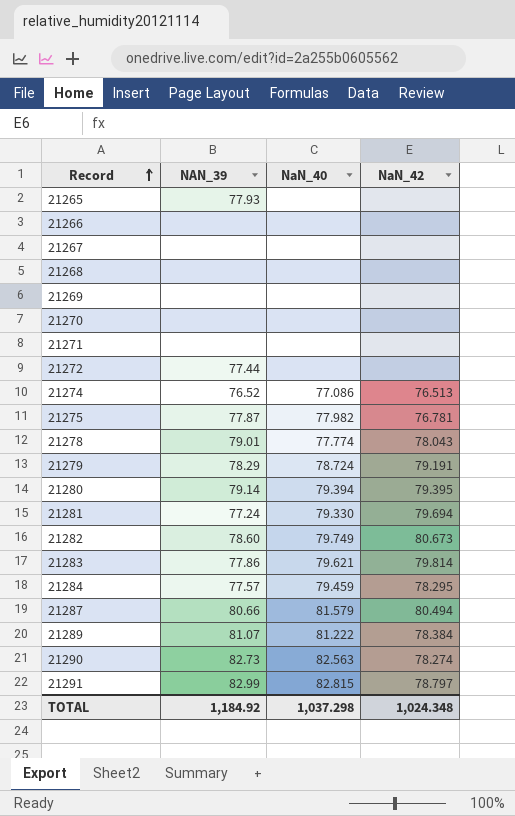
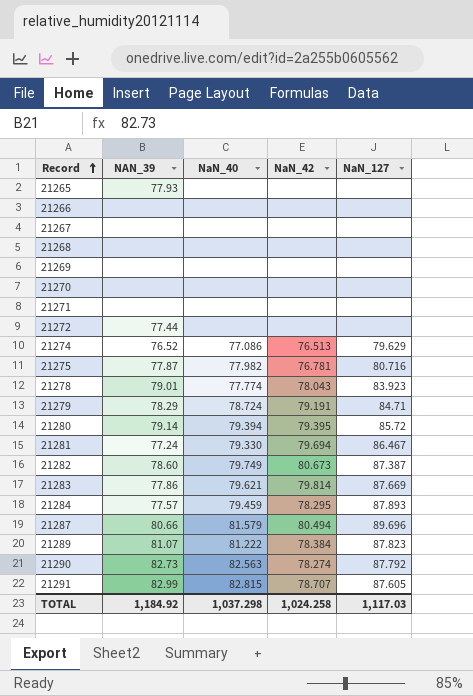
column NaN_127 | position: none -> 5
21291 | NaN_42: 78.797 -> 78.707
TOTAL | NaN_42: 1,024.348 -> 1,024.258

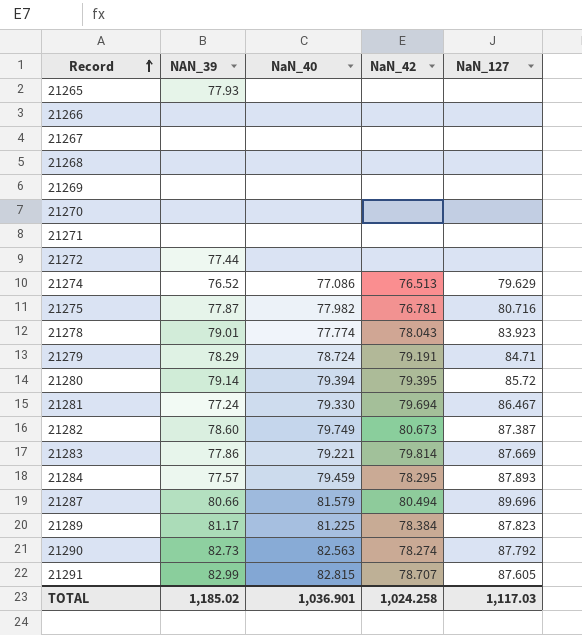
21283 | NaN_40: 79.621 -> 79.221
21289 | NAN_39: 81.07 -> 81.17
21289 | NaN_40: 81.222 -> 81.225
TOTAL | NAN_39: 1,184.92 -> 1,185.02
TOTAL | NaN_40: 1,037.298 -> 1,036.901

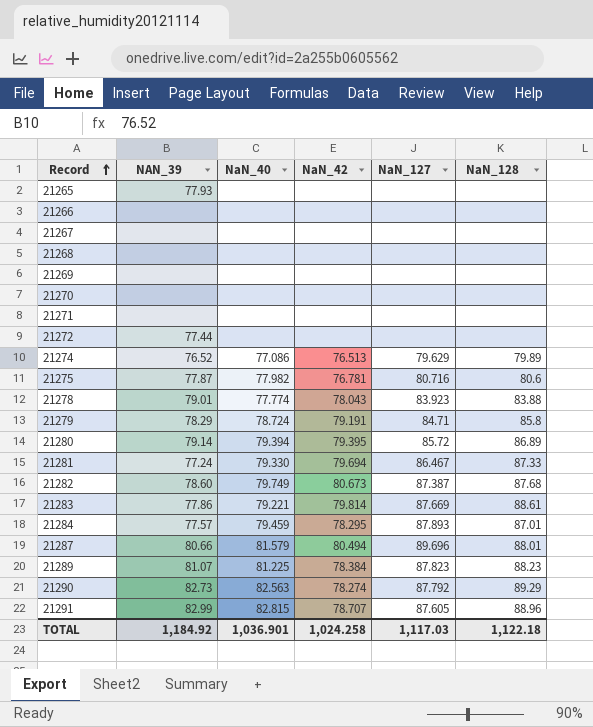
column NaN_128 | position: none -> 6
21289 | NAN_39: 81.17 -> 81.07
TOTAL | NAN_39: 1,185.02 -> 1,184.92

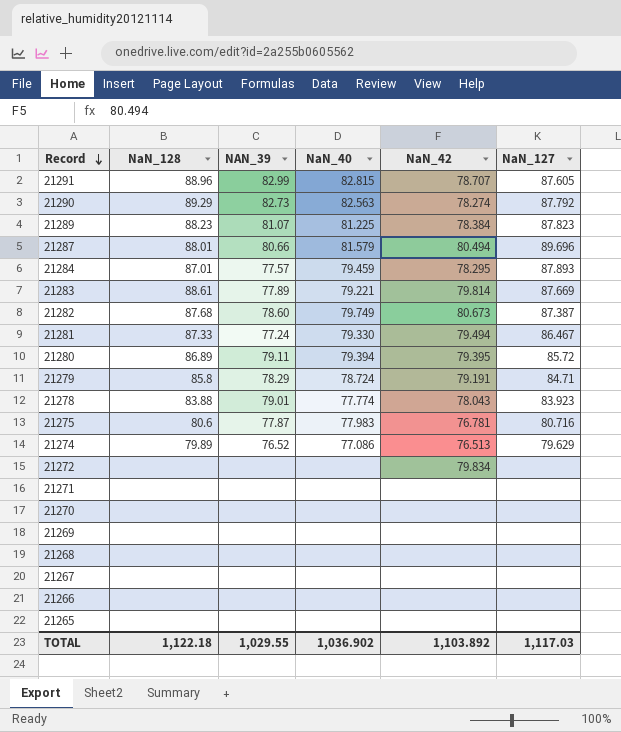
row order: Record ascending -> Record descending
column NaN_128 | position: 6 -> 2
21283 | NAN_39: 77.86 -> 77.89
21281 | NaN_42: 79.694 -> 79.494
21280 | NAN_39: 79.14 -> 79.11
21275 | NaN_40: 77.982 -> 77.983
21272 | NAN_39: 77.44 -> none
21272 | NaN_42: none -> 79.834
21265 | NAN_39: 77.93 -> none
TOTAL | NAN_39: 1,184.92 -> 1,029.55
TOTAL | NaN_40: 1,036.901 -> 1,036.902
TOTAL | NaN_42: 1,024.258 -> 1,103.892

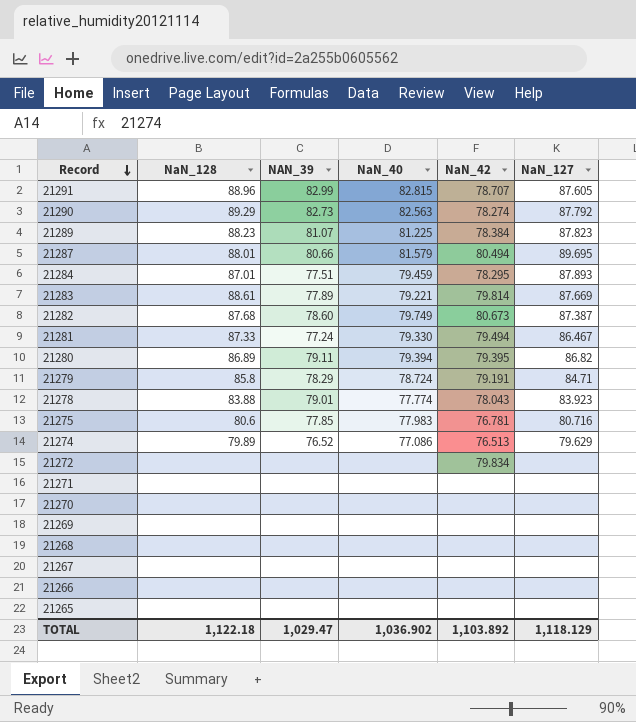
21287 | NaN_127: 89.696 -> 89.695
21284 | NAN_39: 77.57 -> 77.51
21280 | NaN_127: 85.72 -> 86.82
21275 | NAN_39: 77.87 -> 77.85
TOTAL | NAN_39: 1,029.55 -> 1,029.47
TOTAL | NaN_127: 1,117.03 -> 1,118.129

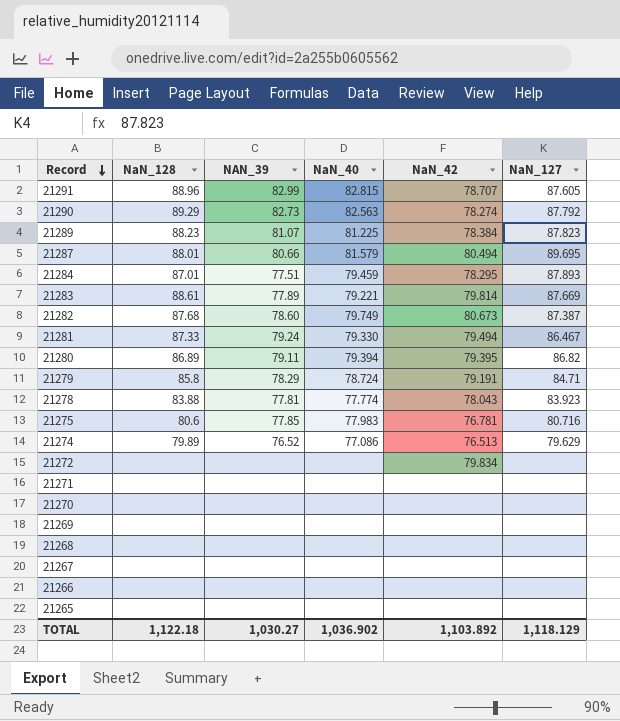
21281 | NAN_39: 77.24 -> 79.24
21278 | NAN_39: 79.01 -> 77.81
TOTAL | NAN_39: 1,029.47 -> 1,030.27

